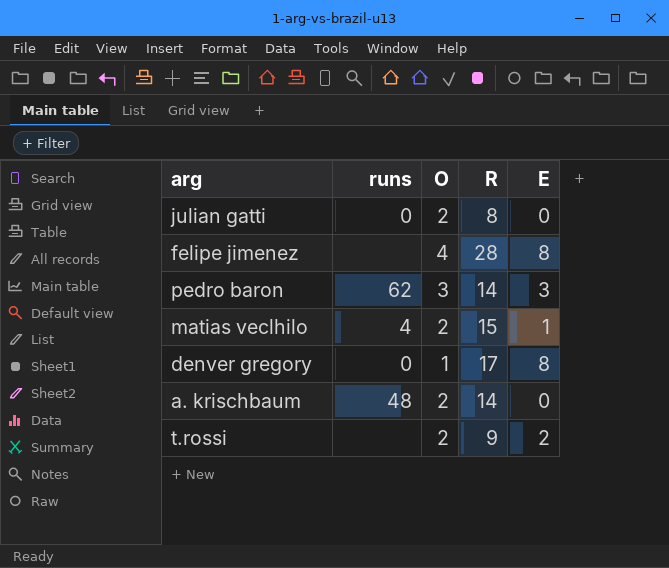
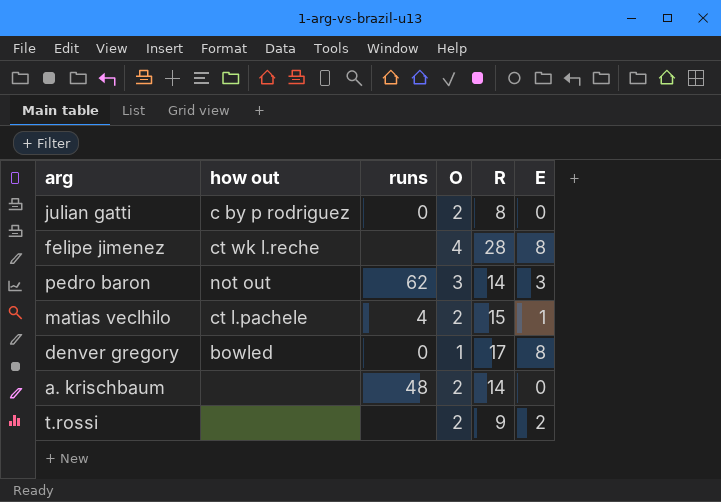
column how out | position: none -> 2

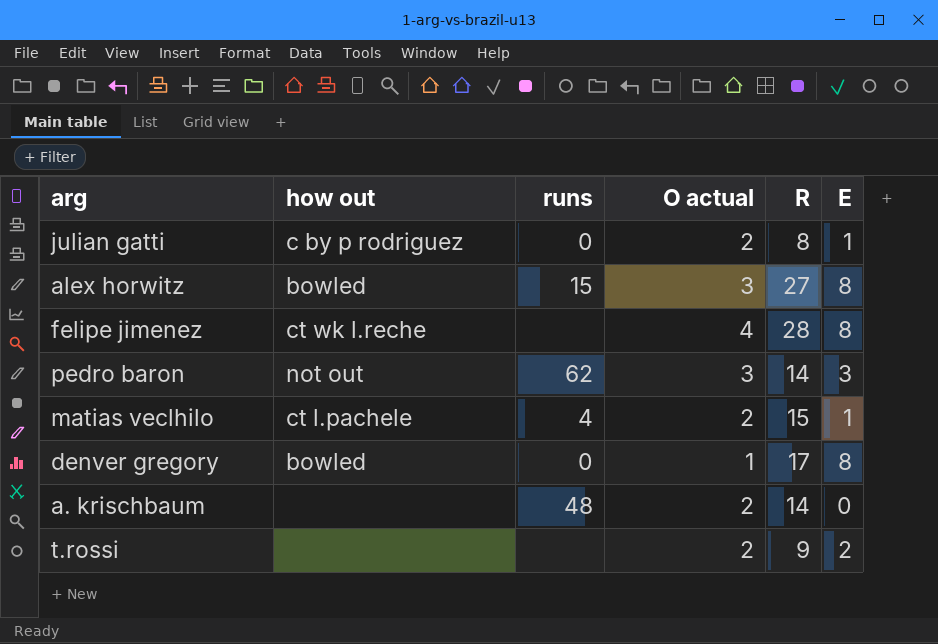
column name: O -> O actual
julian gatti | E: 0 -> 1
row alex horwitz: none -> bowled | 15 | 3 | 27 | 8

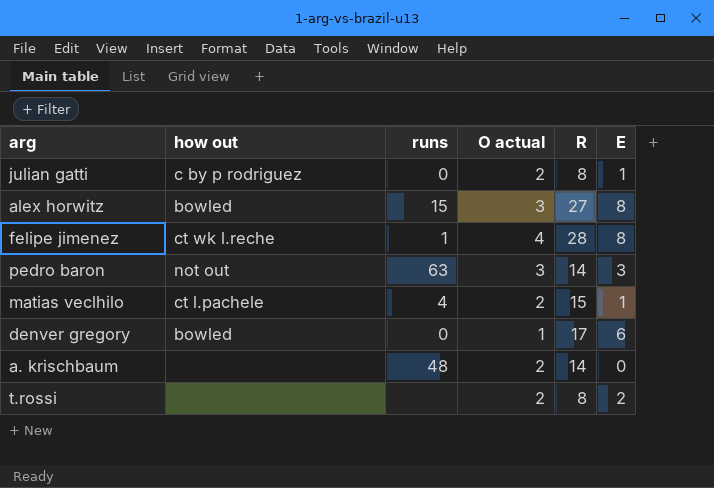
felipe jimenez | runs: none -> 1
pedro baron | runs: 62 -> 63
denver gregory | E: 8 -> 6
t.rossi | R: 9 -> 8

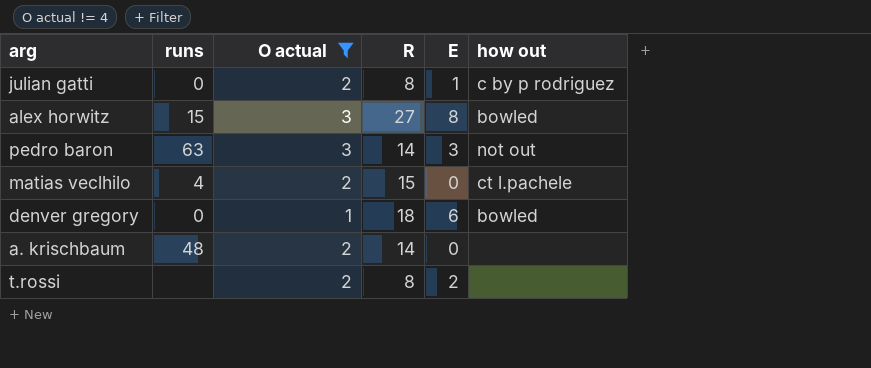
filter: none -> O actual != 4
column how out | position: 2 -> 6
matias veclhilo | E: 1 -> 0
denver gregory | R: 17 -> 18

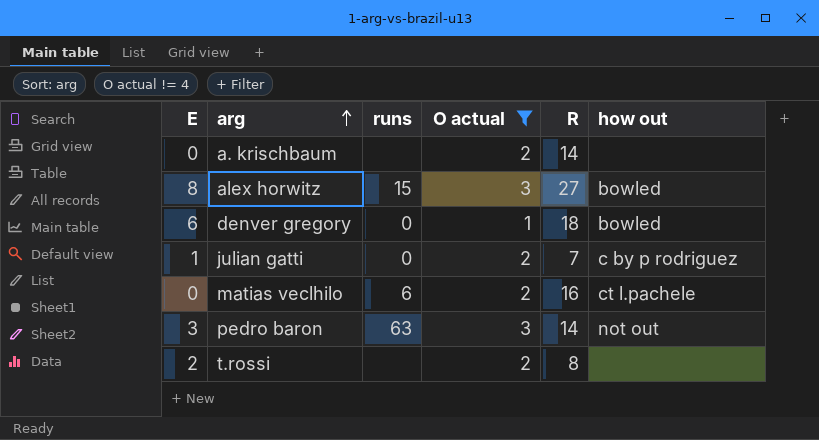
row order: none -> arg ascending
column E | position: 5 -> 1
a. krischbaum | runs: 48 -> none
julian gatti | R: 8 -> 7
matias veclhilo | runs: 4 -> 6
matias veclhilo | R: 15 -> 16

